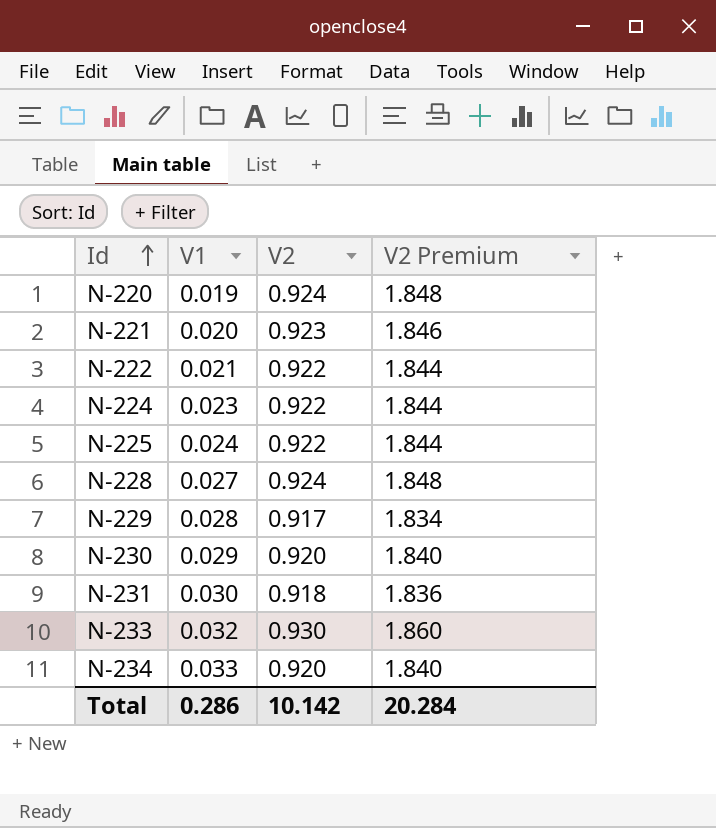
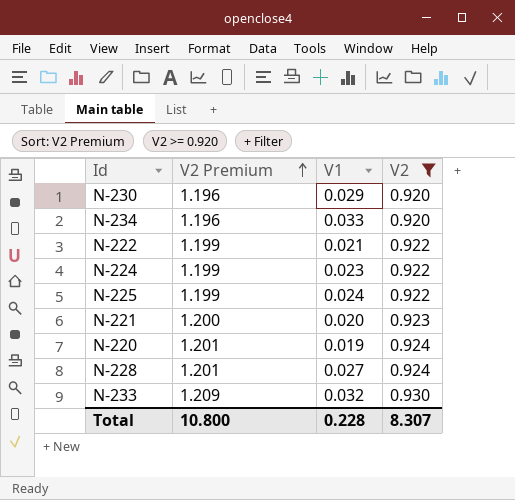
filter: none -> V2 >= 0.920
row order: Id ascending -> V2 Premium ascending
column V2 Premium | formula: [V2] * 2 -> [V2] * 1.3
column V2 Premium | position: 4 -> 2
Total | V2 Premium: 20.284 -> 10.800
Total | V1: 0.286 -> 0.228
Total | V2: 10.142 -> 8.307

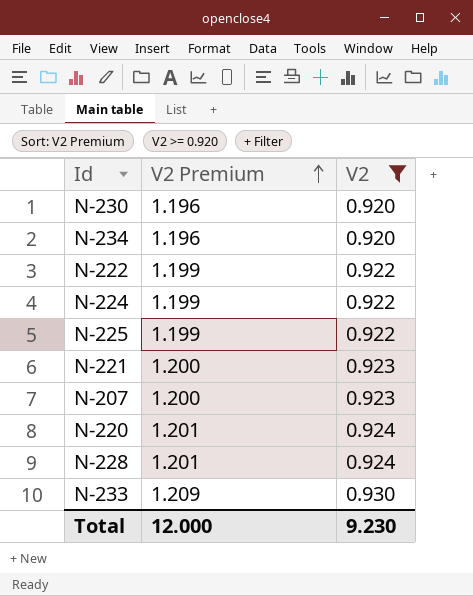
column V1 | position: 3 -> none
row N-207: none -> 1.200 | 0.923
Total | V2 Premium: 10.800 -> 12.000
Total | V2: 8.307 -> 9.230

